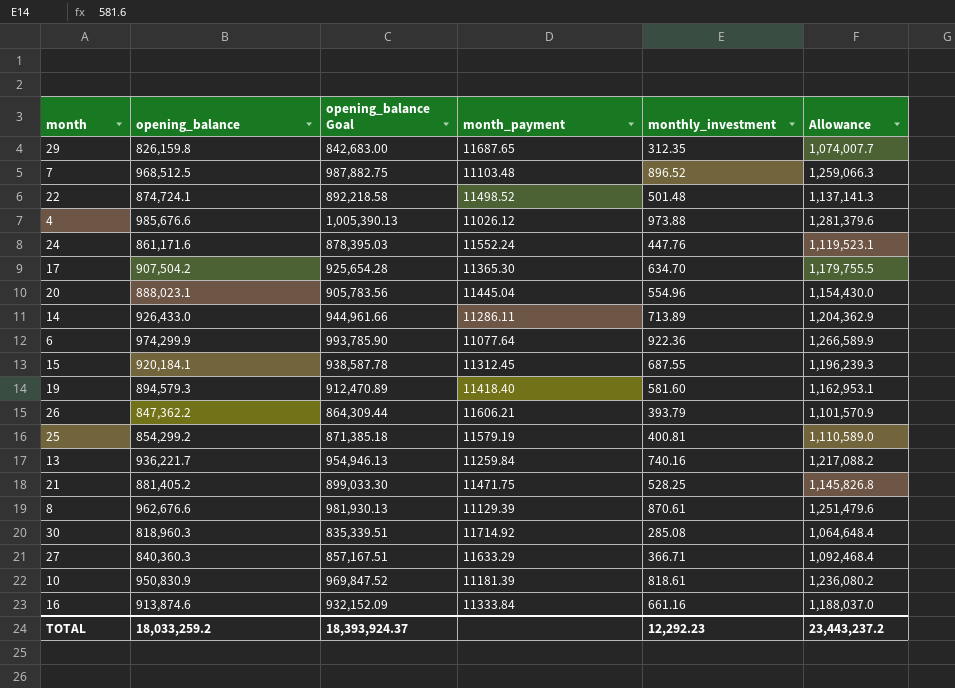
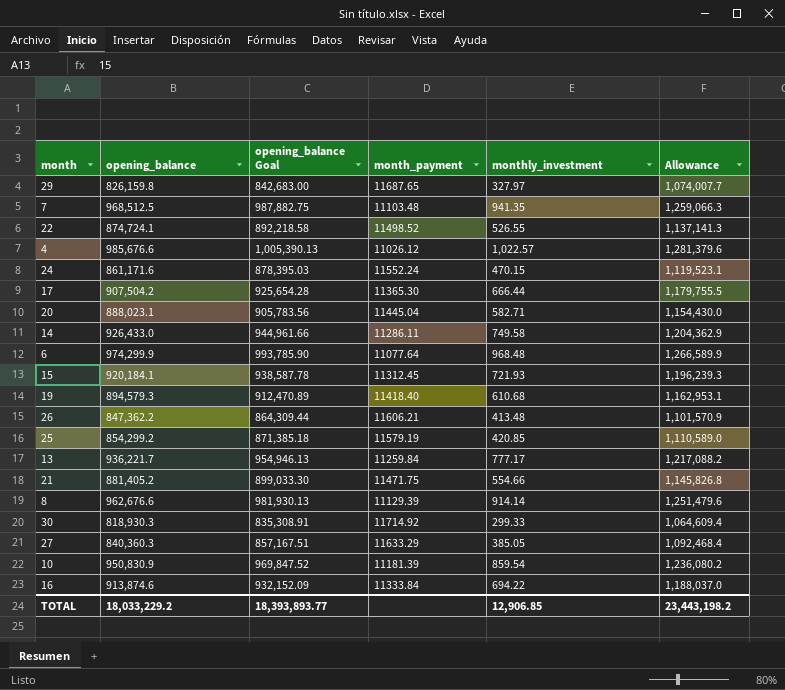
29 | monthly_investment: 312.35 -> 327.97
7 | monthly_investment: 896.52 -> 941.35
22 | monthly_investment: 501.48 -> 526.55
4 | monthly_investment: 973.88 -> 1,022.57
24 | monthly_investment: 447.76 -> 470.15
17 | monthly_investment: 634.70 -> 666.44
20 | monthly_investment: 554.96 -> 582.71
14 | monthly_investment: 713.89 -> 749.58
6 | monthly_investment: 922.36 -> 968.48
15 | monthly_investment: 687.55 -> 721.93
19 | monthly_investment: 581.60 -> 610.68
26 | monthly_investment: 393.79 -> 413.48
25 | monthly_investment: 400.81 -> 420.85
13 | monthly_investment: 740.16 -> 777.17
21 | monthly_investment: 528.25 -> 554.66
8 | monthly_investment: 870.61 -> 914.14
30 | opening_balance: 818,960.3 -> 818,930.3
30 | opening_balance Goal: 835,339.51 -> 835,308.91
30 | monthly_investment: 285.08 -> 299.33
30 | Allowance: 1,064,648.4 -> 1,064,609.4
27 | monthly_investment: 366.71 -> 385.05
10 | monthly_investment: 818.61 -> 859.54
16 | monthly_investment: 661.16 -> 694.22
TOTAL | opening_balance: 18,033,259.2 -> 18,033,229.2
TOTAL | opening_balance Goal: 18,393,924.37 -> 18,393,893.77
TOTAL | monthly_investment: 12,292.23 -> 12,906.85
TOTAL | Allowance: 23,443,237.2 -> 23,443,198.2

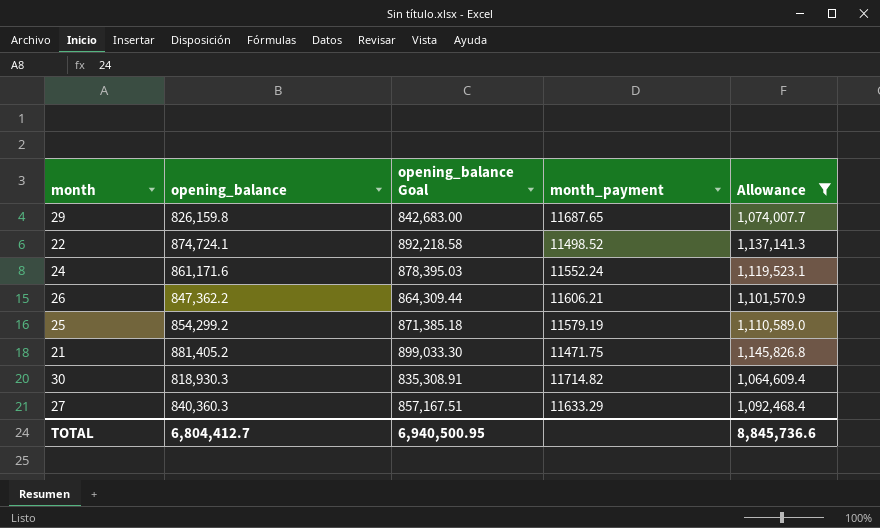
filter: none -> Allowance <= 1,145,826.8
column monthly_investment | position: 5 -> none
30 | month_payment: 11714.92 -> 11714.82
TOTAL | opening_balance: 18,033,229.2 -> 6,804,412.7
TOTAL | opening_balance Goal: 18,393,893.77 -> 6,940,500.95
TOTAL | Allowance: 23,443,198.2 -> 8,845,736.6

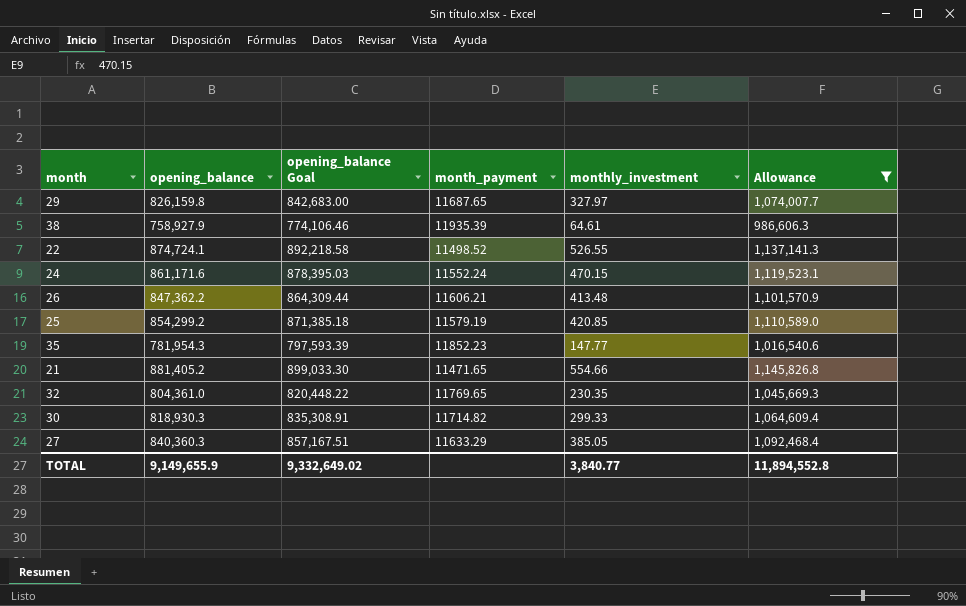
column monthly_investment | position: none -> 5
row 38: none -> 758,927.9 | 774,106.46 | 11935.39 | 64.61 | 986,606.3
row 35: none -> 781,954.3 | 797,593.39 | 11852.23 | 147.77 | 1,016,540.6
21 | month_payment: 11471.75 -> 11471.65
row 32: none -> 804,361.0 | 820,448.22 | 11769.65 | 230.35 | 1,045,669.3
TOTAL | opening_balance: 6,804,412.7 -> 9,149,655.9
TOTAL | opening_balance Goal: 6,940,500.95 -> 9,332,649.02
TOTAL | Allowance: 8,845,736.6 -> 11,894,552.8

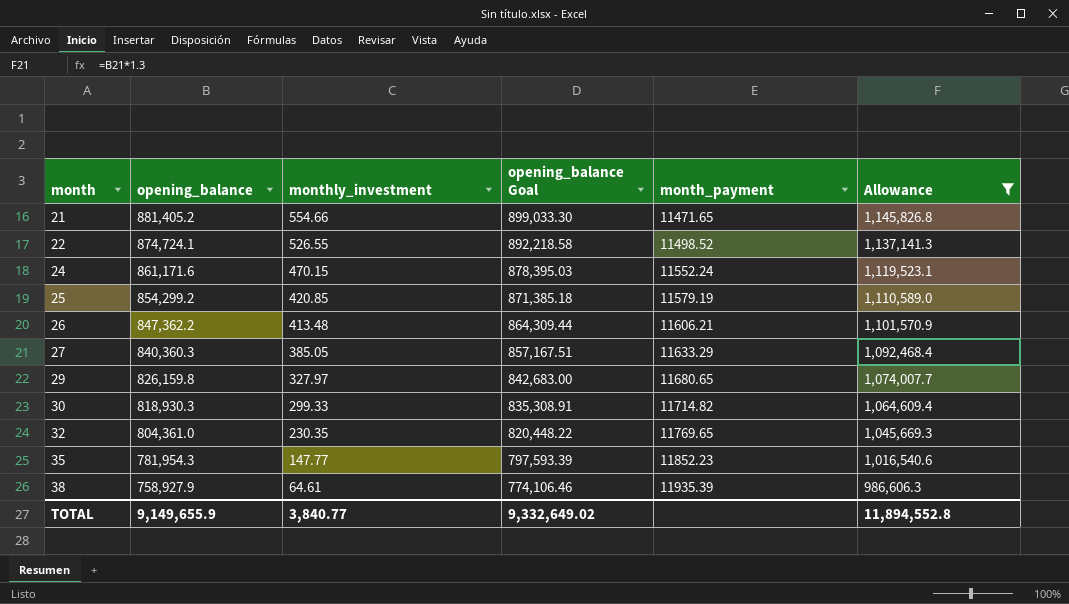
row order: none -> month ascending
column monthly_investment | position: 5 -> 3
29 | month_payment: 11687.65 -> 11680.65

